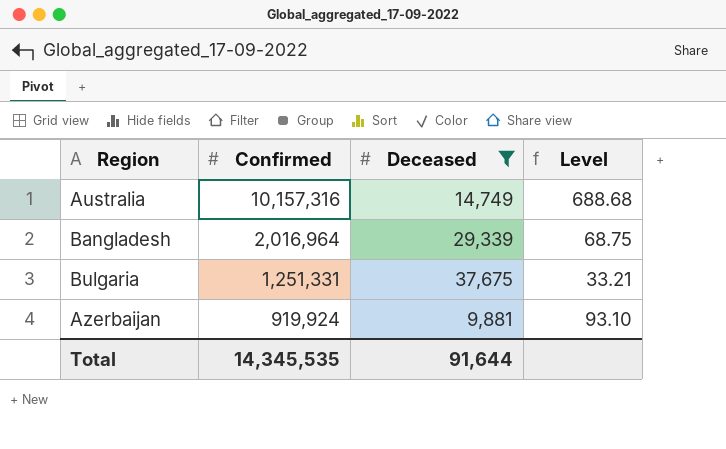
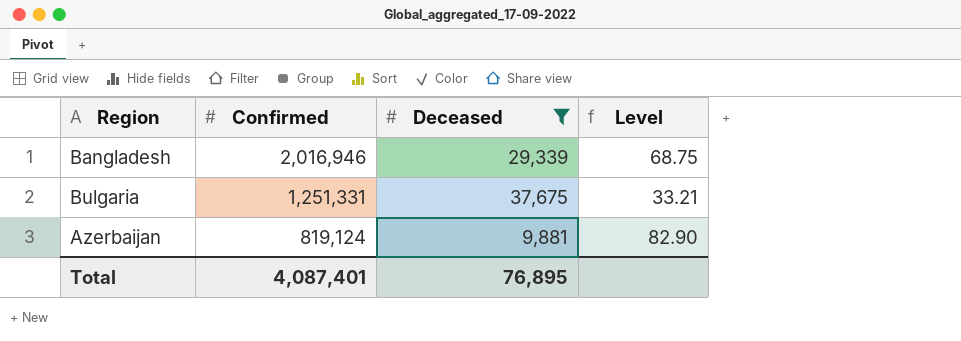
row Australia: 10,157,316 | 14,749 | 688.68 -> none
Bangladesh | Confirmed: 2,016,964 -> 2,016,946
Azerbaijan | Confirmed: 919,924 -> 819,124
Azerbaijan | Level: 93.10 -> 82.90
Total | Confirmed: 14,345,535 -> 4,087,401
Total | Deceased: 91,644 -> 76,895

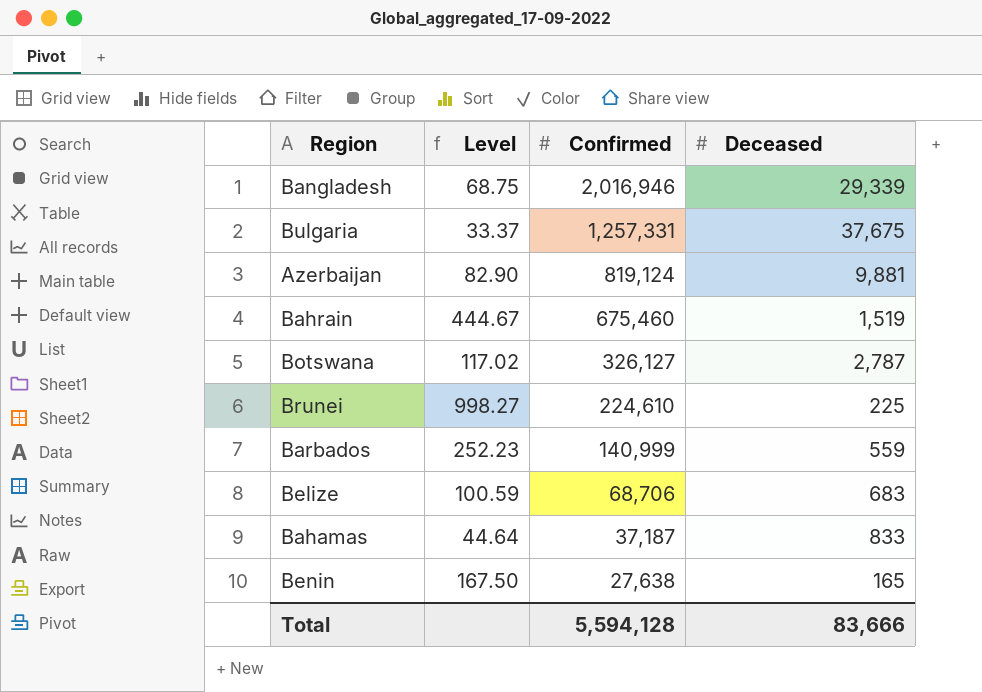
filter: Deceased >= 9,881 -> none
column Level | position: 4 -> 2
Bulgaria | Level: 33.21 -> 33.37
Bulgaria | Confirmed: 1,251,331 -> 1,257,331
Total | Confirmed: 4,087,401 -> 5,594,128
Total | Deceased: 76,895 -> 83,666

